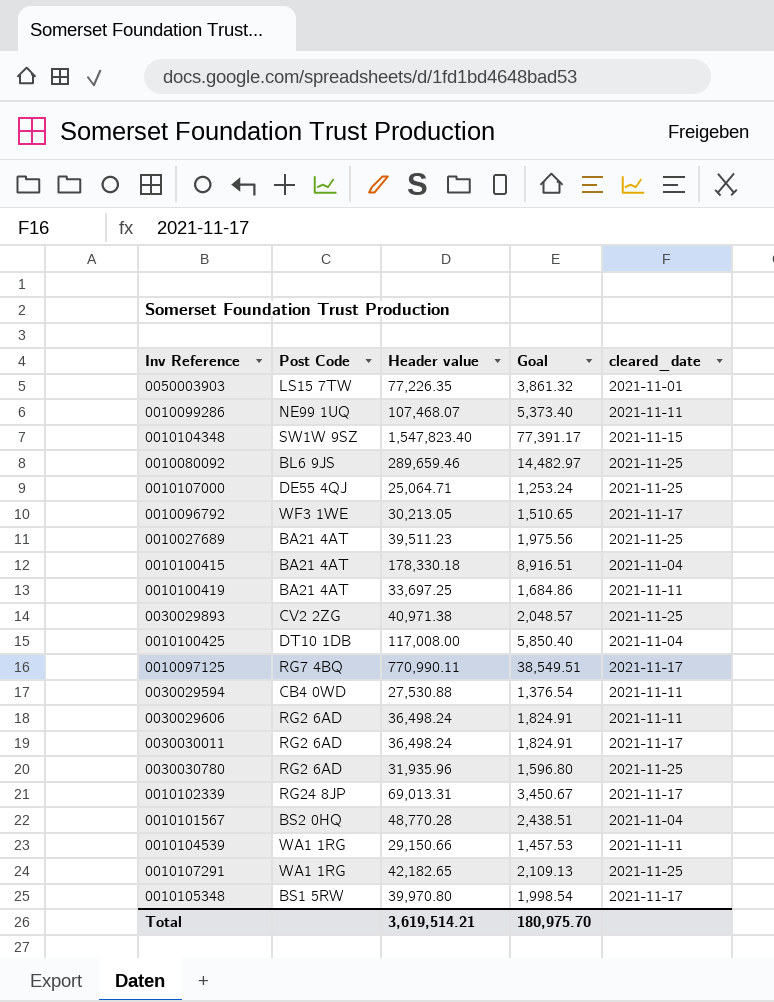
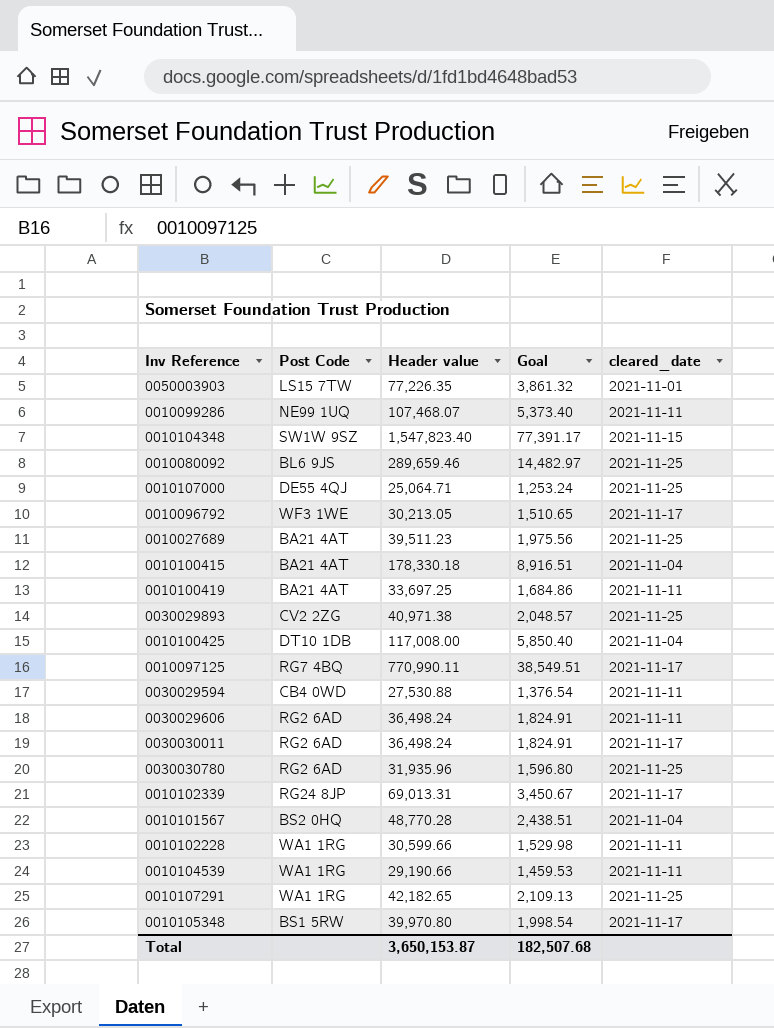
row 0010102228: none -> WA1 1RG | 30,599.66 | 1,529.98 | 2021-11-11
0010104539 | Header value: 29,150.66 -> 29,190.66
0010104539 | Goal: 1,457.53 -> 1,459.53
Total | Header value: 3,619,514.21 -> 3,650,153.87
Total | Goal: 180,975.70 -> 182,507.68

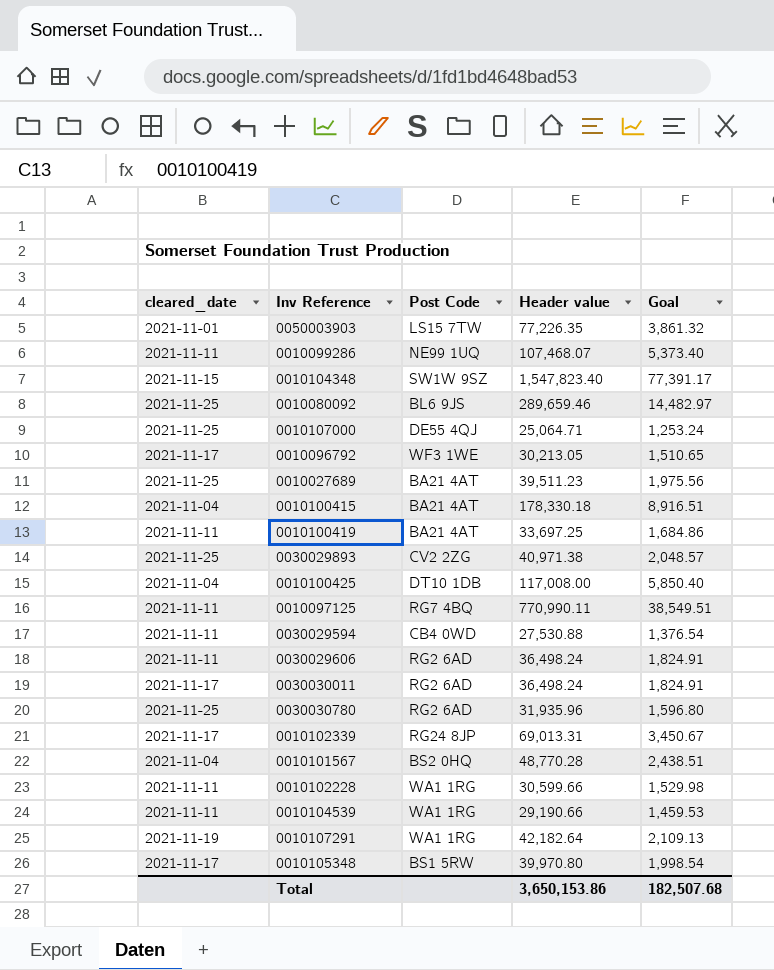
column cleared_date | position: 5 -> 1
0010097125 | cleared_date: 2021-11-17 -> 2021-11-11
0010107291 | cleared_date: 2021-11-25 -> 2021-11-19
0010107291 | Header value: 42,182.65 -> 42,182.64
Total | Header value: 3,650,153.87 -> 3,650,153.86

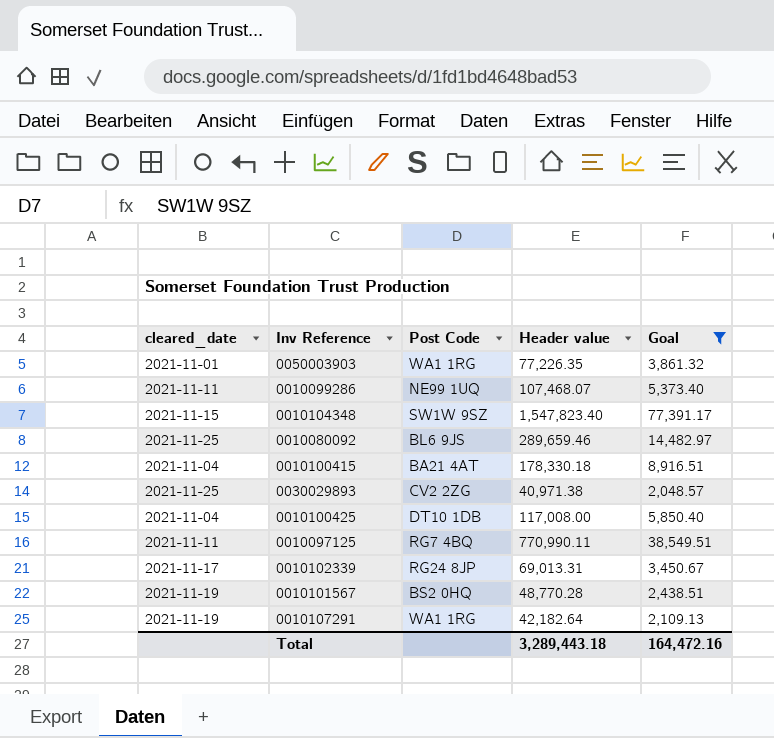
filter: none -> Goal >= 2,048.57
0050003903 | Post Code: LS15 7TW -> WA1 1RG
0010101567 | cleared_date: 2021-11-04 -> 2021-11-19
Total | Header value: 3,650,153.86 -> 3,289,443.18
Total | Goal: 182,507.68 -> 164,472.16

